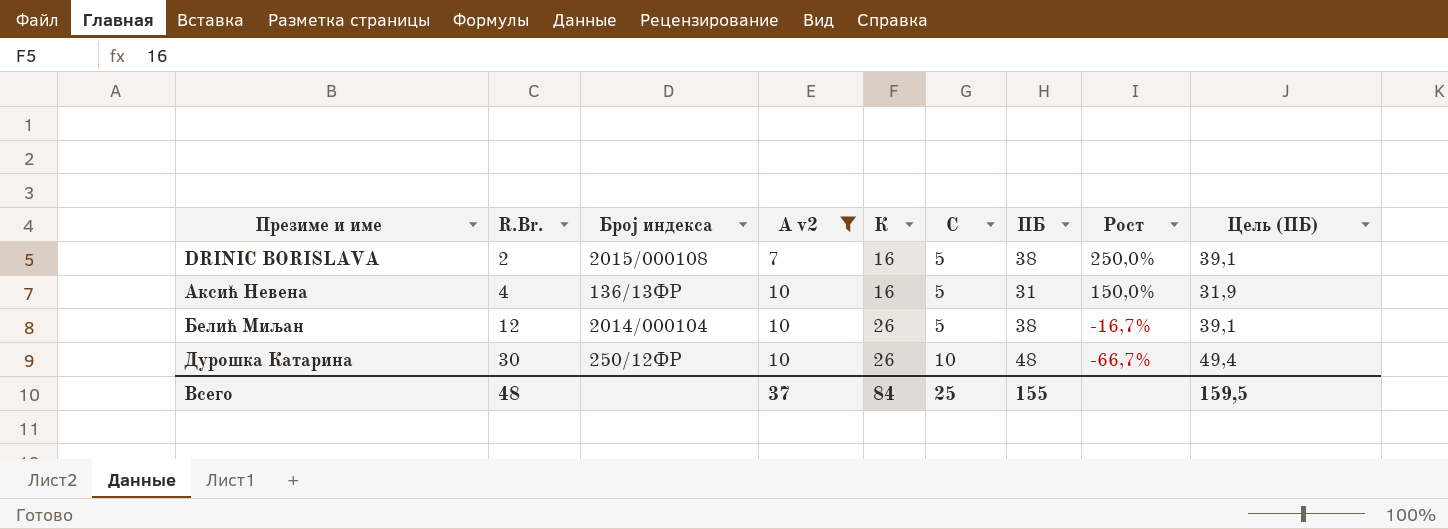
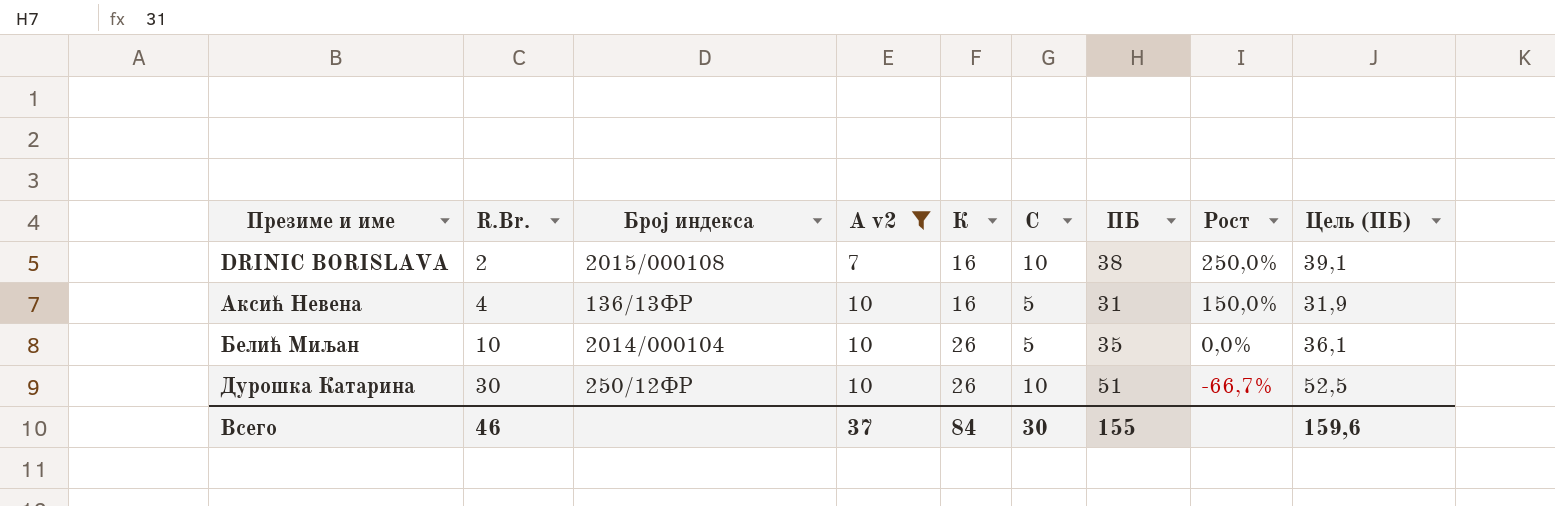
DRINIC BORISLAVA | С: 5 -> 10
Белић Миљан | R.Br.: 12 -> 10
Белић Миљан | ПБ: 38 -> 35
Белић Миљан | Рост: -16,7% -> 0,0%
Белић Миљан | Цель (ПБ): 39,1 -> 36,1
Дурошка Катарина | ПБ: 48 -> 51
Дурошка Катарина | Цель (ПБ): 49,4 -> 52,5
Всего | R.Br.: 48 -> 46
Всего | С: 25 -> 30
Всего | Цель (ПБ): 159,5 -> 159,6

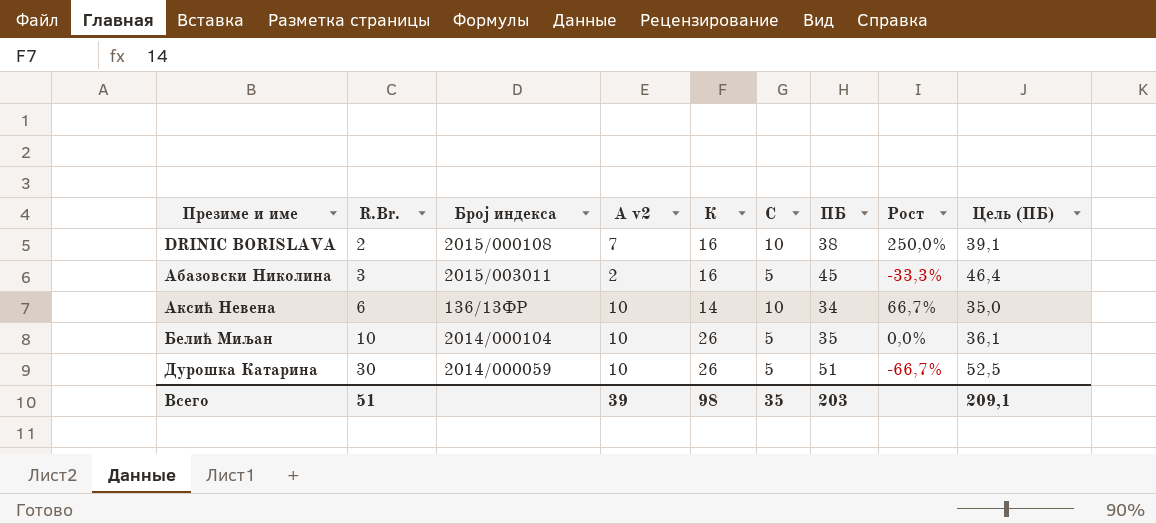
filter: A v2 != 2 -> none
Аксић Невена | R.Br.: 4 -> 6
Аксић Невена | К: 16 -> 14
Аксић Невена | С: 5 -> 10
Аксић Невена | ПБ: 31 -> 34
Аксић Невена | Рост: 150,0% -> 66,7%
Аксић Невена | Цель (ПБ): 31,9 -> 35,0
Дурошка Катарина | Број индекса: 250/12ФР -> 2014/000059
Дурошка Катарина | С: 10 -> 5
Всего | R.Br.: 46 -> 51
Всего | A v2: 37 -> 39
Всего | К: 84 -> 98
Всего | С: 30 -> 35
Всего | ПБ: 155 -> 203
Всего | Цель (ПБ): 159,6 -> 209,1

